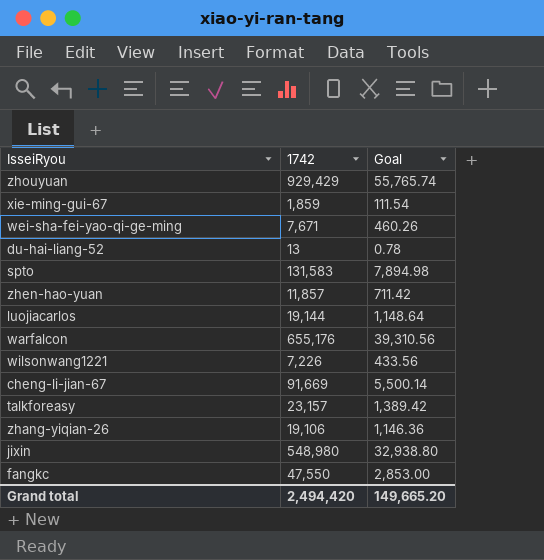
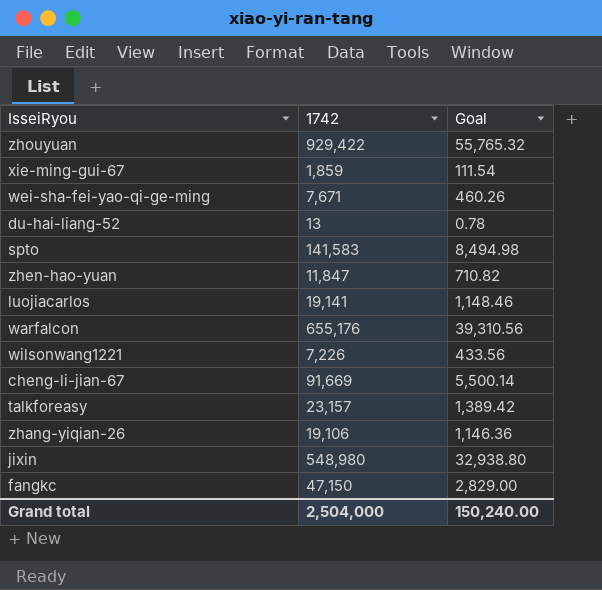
zhouyuan | 1742: 929,429 -> 929,422
zhouyuan | Goal: 55,765.74 -> 55,765.32
spto | 1742: 131,583 -> 141,583
spto | Goal: 7,894.98 -> 8,494.98
zhen-hao-yuan | 1742: 11,857 -> 11,847
zhen-hao-yuan | Goal: 711.42 -> 710.82
luojiacarlos | 1742: 19,144 -> 19,141
luojiacarlos | Goal: 1,148.64 -> 1,148.46
fangkc | 1742: 47,550 -> 47,150
fangkc | Goal: 2,853.00 -> 2,829.00
Grand total | 1742: 2,494,420 -> 2,504,000
Grand total | Goal: 149,665.20 -> 150,240.00

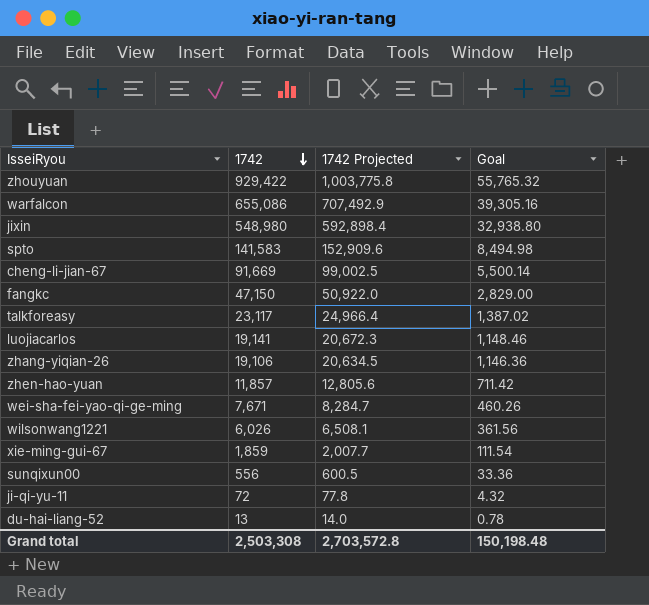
row order: none -> 1742 descending
column 1742 Projected | formula: none -> [1742] * 1.08
warfalcon | 1742: 655,176 -> 655,086
warfalcon | Goal: 39,310.56 -> 39,305.16
talkforeasy | 1742: 23,157 -> 23,117
talkforeasy | Goal: 1,389.42 -> 1,387.02
zhen-hao-yuan | 1742: 11,847 -> 11,857
zhen-hao-yuan | Goal: 710.82 -> 711.42
wilsonwang1221 | 1742: 7,226 -> 6,026
wilsonwang1221 | Goal: 433.56 -> 361.56
row sunqixun00: none -> 556 | 600.5 | 33.36
row ji-qi-yu-11: none -> 72 | 77.8 | 4.32
Grand total | 1742: 2,504,000 -> 2,503,308
Grand total | Goal: 150,240.00 -> 150,198.48

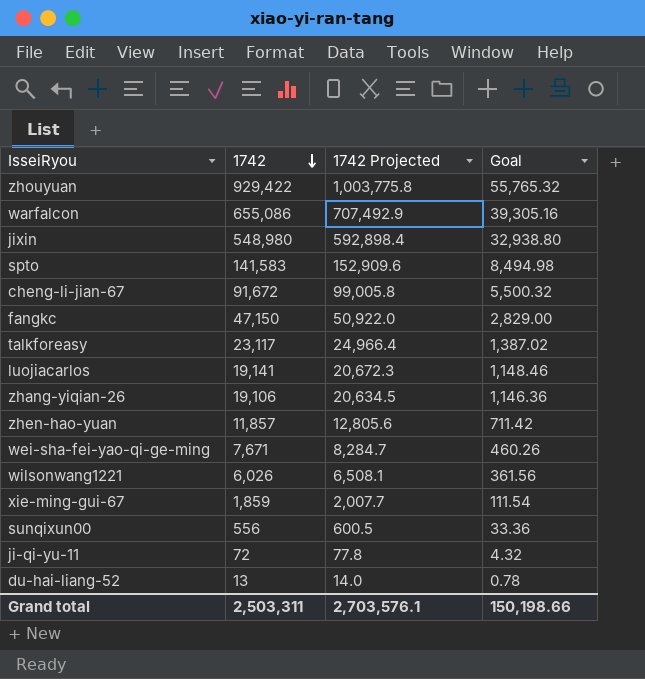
cheng-li-jian-67 | 1742: 91,669 -> 91,672
cheng-li-jian-67 | 1742 Projected: 99,002.5 -> 99,005.8
cheng-li-jian-67 | Goal: 5,500.14 -> 5,500.32
Grand total | 1742: 2,503,308 -> 2,503,311
Grand total | 1742 Projected: 2,703,572.8 -> 2,703,576.1
Grand total | Goal: 150,198.48 -> 150,198.66

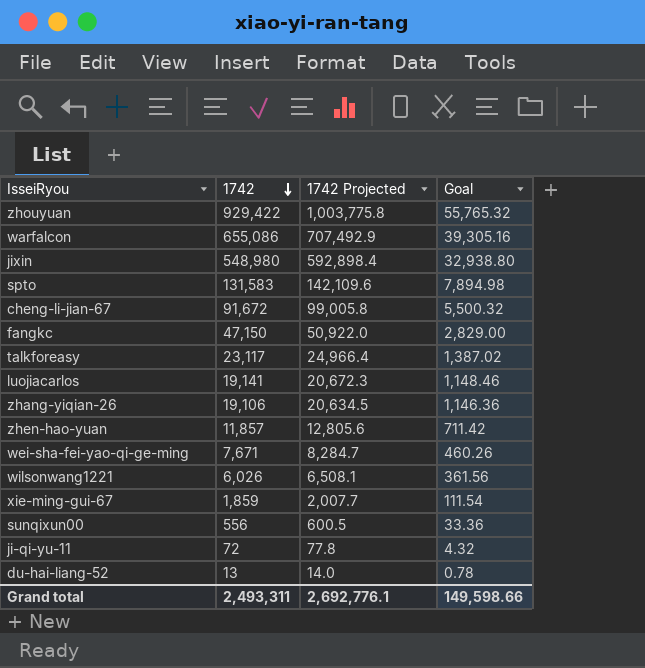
spto | 1742: 141,583 -> 131,583
spto | 1742 Projected: 152,909.6 -> 142,109.6
spto | Goal: 8,494.98 -> 7,894.98
Grand total | 1742: 2,503,311 -> 2,493,311
Grand total | 1742 Projected: 2,703,576.1 -> 2,692,776.1
Grand total | Goal: 150,198.66 -> 149,598.66

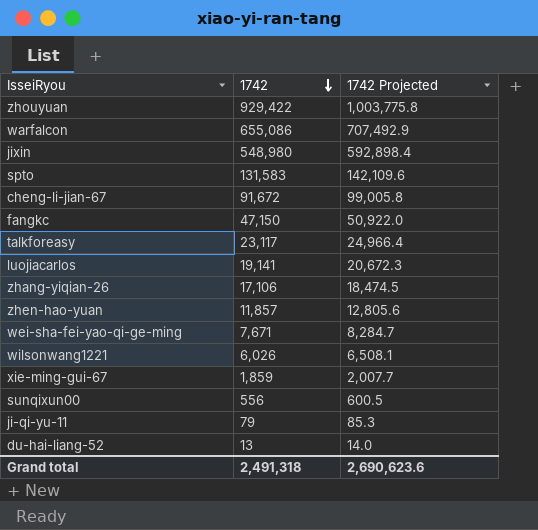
column Goal | formula: [1742] * 0.06 -> none
zhang-yiqian-26 | 1742: 19,106 -> 17,106
zhang-yiqian-26 | 1742 Projected: 20,634.5 -> 18,474.5
ji-qi-yu-11 | 1742: 72 -> 79
ji-qi-yu-11 | 1742 Projected: 77.8 -> 85.3
Grand total | 1742: 2,493,311 -> 2,491,318
Grand total | 1742 Projected: 2,692,776.1 -> 2,690,623.6

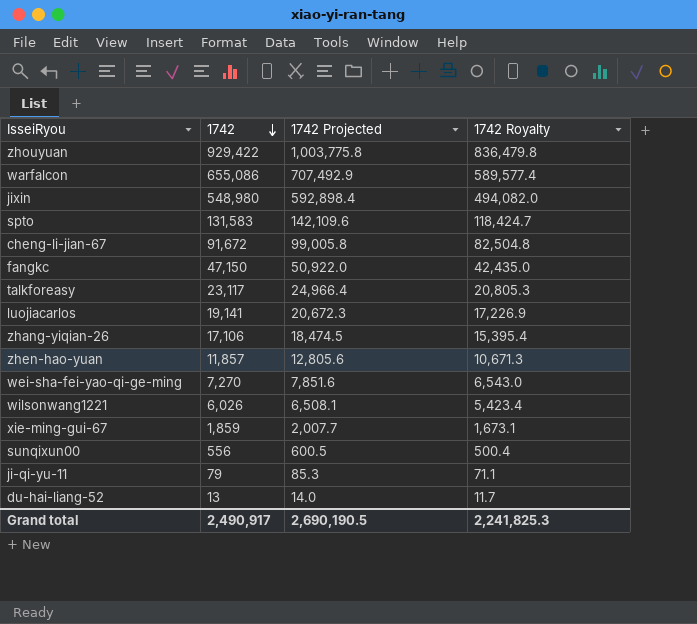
column 1742 Royalty | formula: none -> [1742] * 0.9
wei-sha-fei-yao-qi-ge-ming | 1742: 7,671 -> 7,270
wei-sha-fei-yao-qi-ge-ming | 1742 Projected: 8,284.7 -> 7,851.6
Grand total | 1742: 2,491,318 -> 2,490,917
Grand total | 1742 Projected: 2,690,623.6 -> 2,690,190.5

